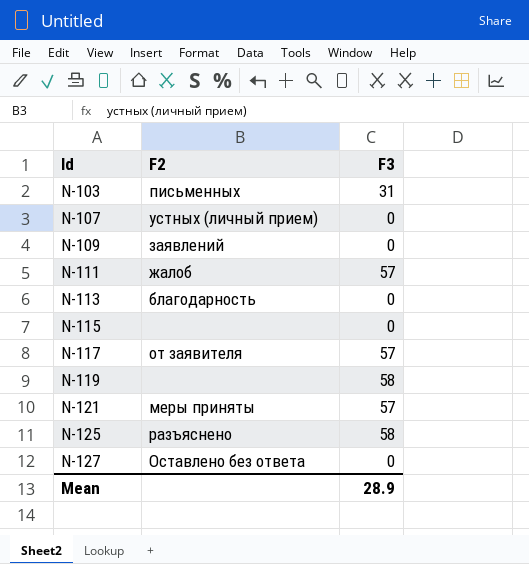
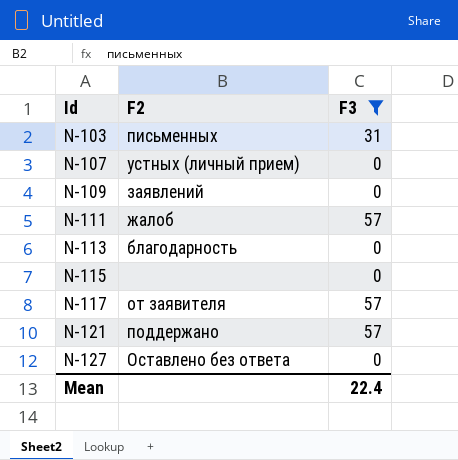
filter: none -> F3 != 58
N-121 | F2: меры приняты -> поддержано
Mean | F3: 28.9 -> 22.4

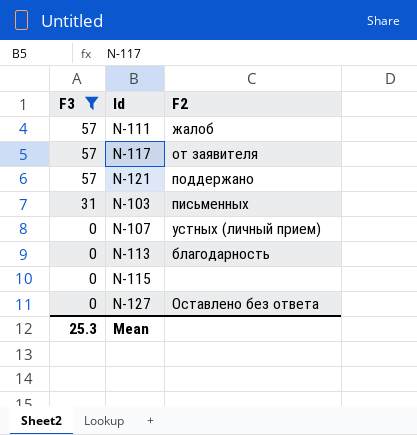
row order: Id ascending -> F3 descending
column F3 | position: 3 -> 1
row N-109: заявлений | 0 -> none
Mean | F3: 22.4 -> 25.3

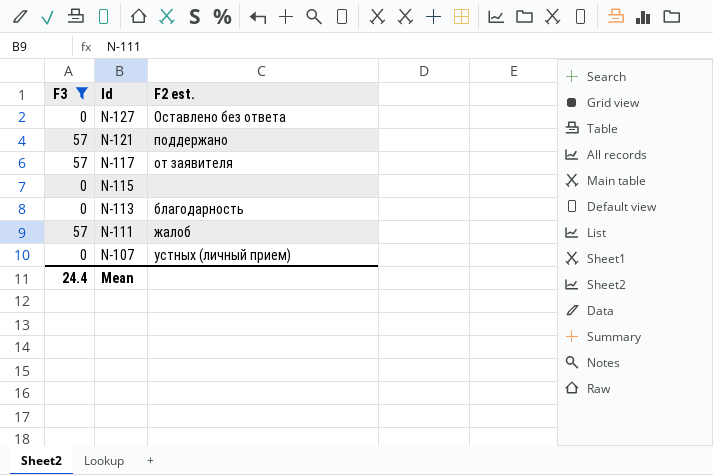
row order: F3 descending -> Id descending
column name: F2 -> F2 est.
row N-103: 31 | письменных -> none
Mean | F3: 25.3 -> 24.4

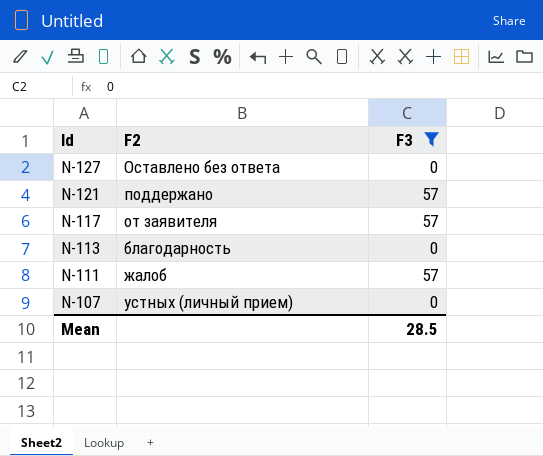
column name: F2 est. -> F2
column F3 | position: 1 -> 3
row N-115: 0 | none -> none
Mean | F3: 24.4 -> 28.5

